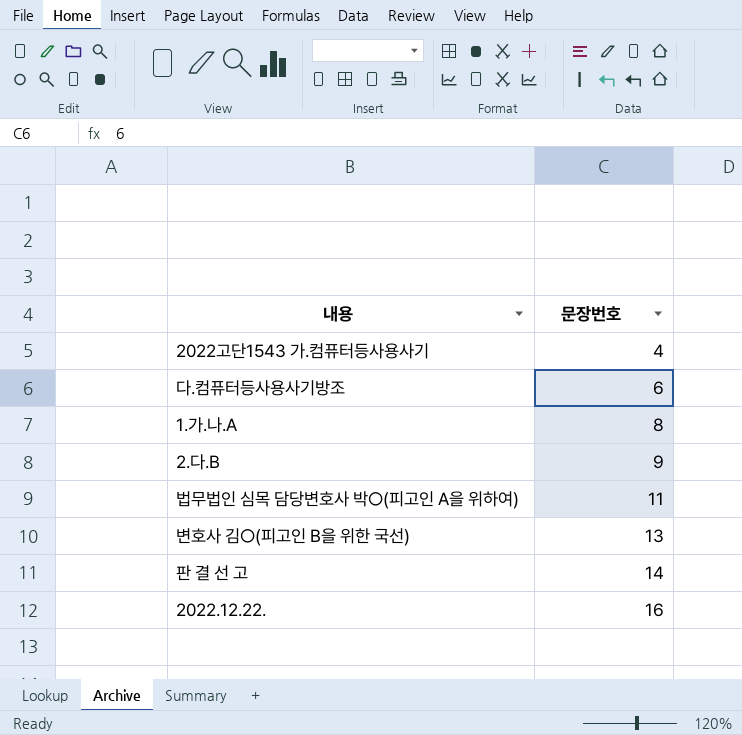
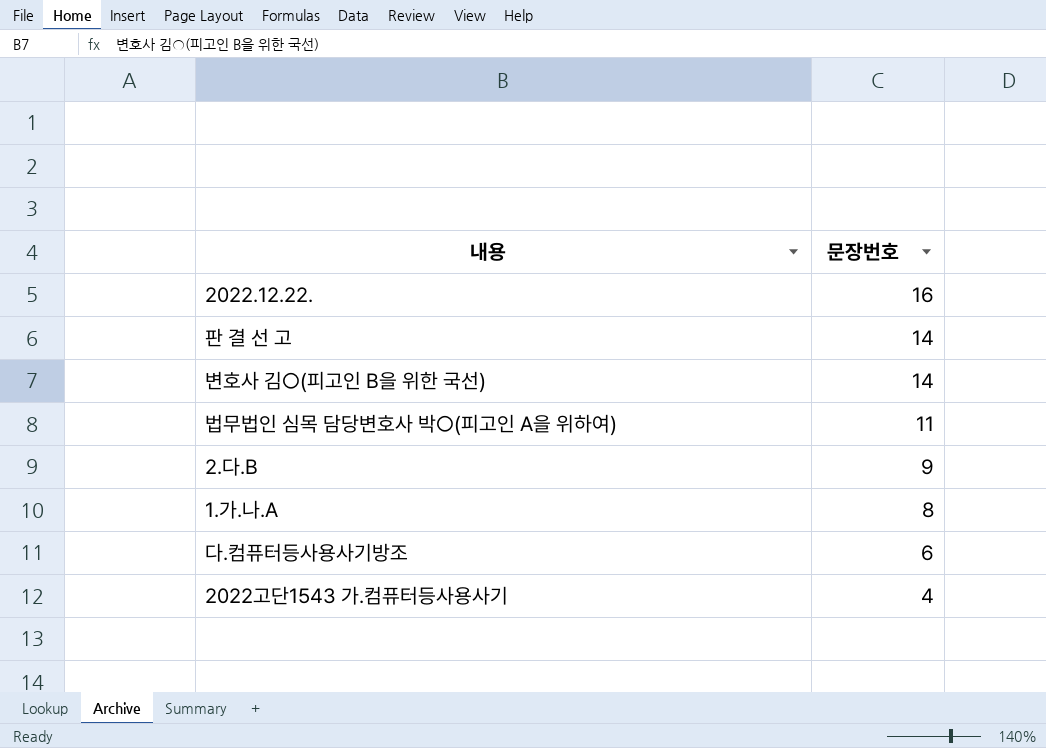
row order: 문장번호 ascending -> 문장번호 descending
변호사 김○(피고인 B을 위한 국선) | 문장번호: 13 -> 14

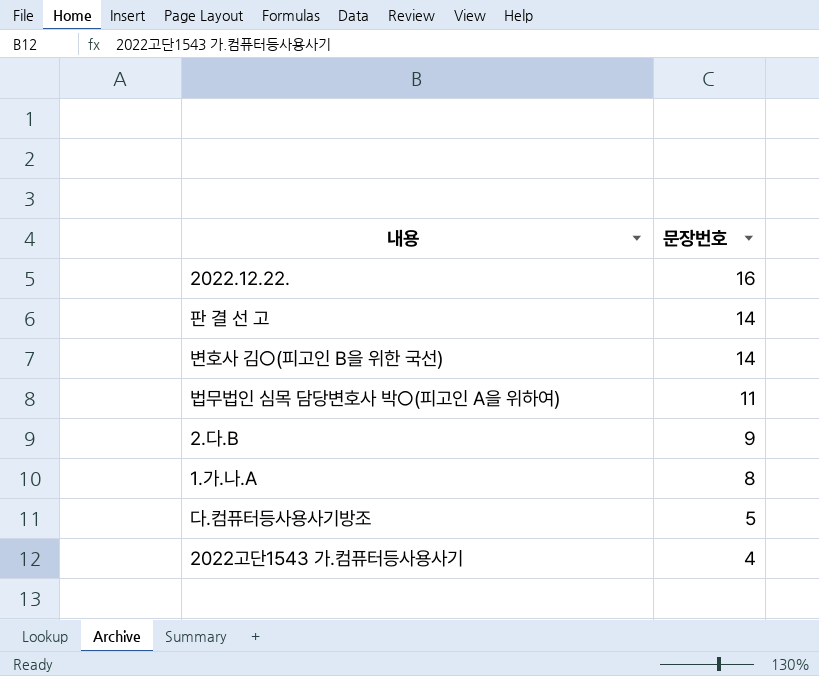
다.컴퓨터등사용사기방조 | 문장번호: 6 -> 5

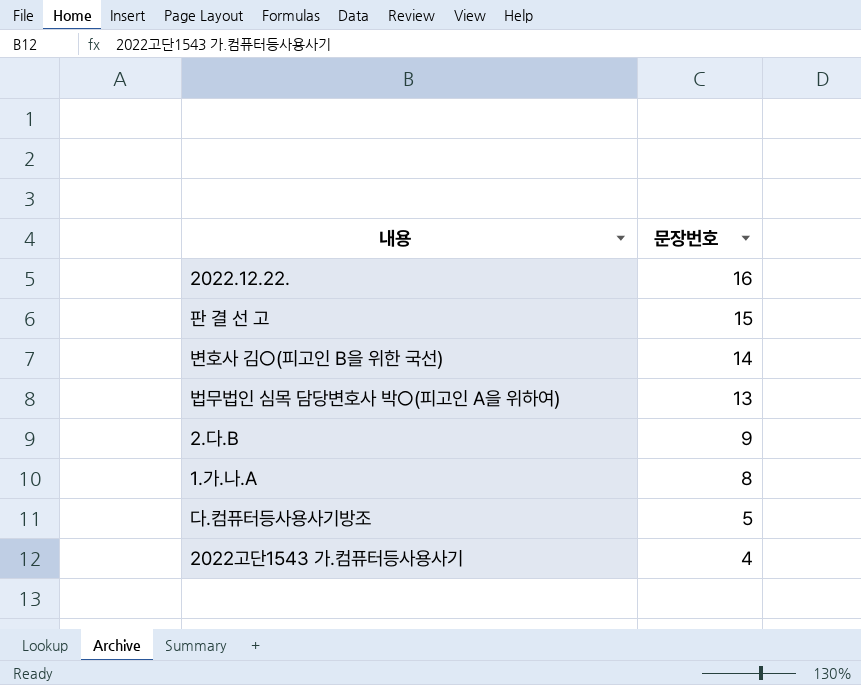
판 결 선 고 | 문장번호: 14 -> 15
법무법인 심목 담당변호사 박○(피고인 A을 위하여) | 문장번호: 11 -> 13

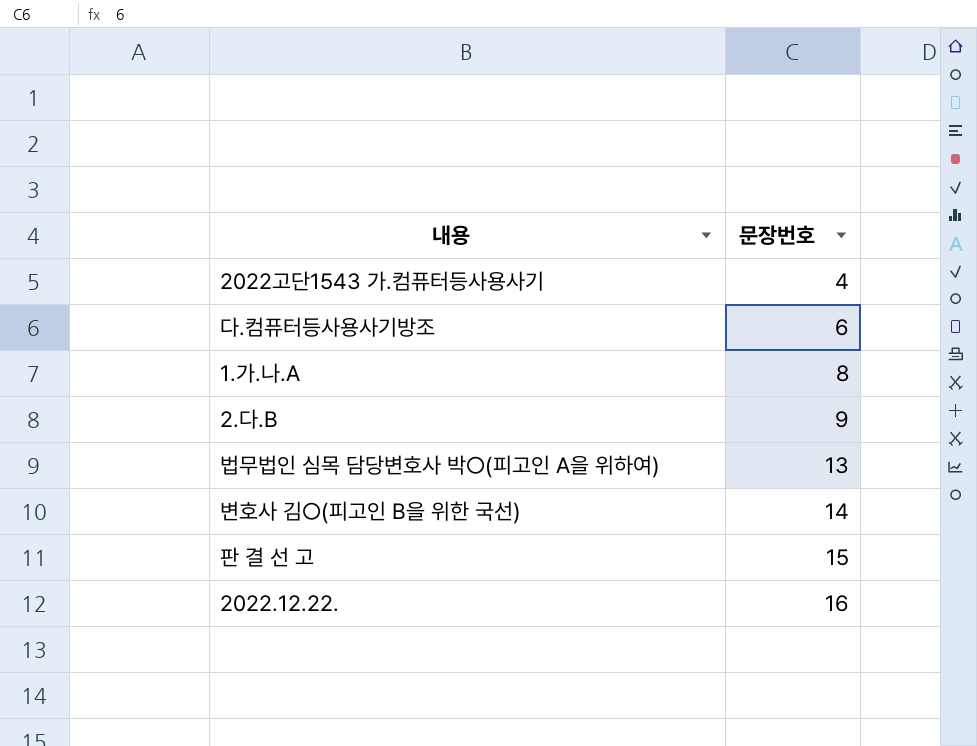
row order: 문장번호 descending -> 문장번호 ascending
다.컴퓨터등사용사기방조 | 문장번호: 5 -> 6

